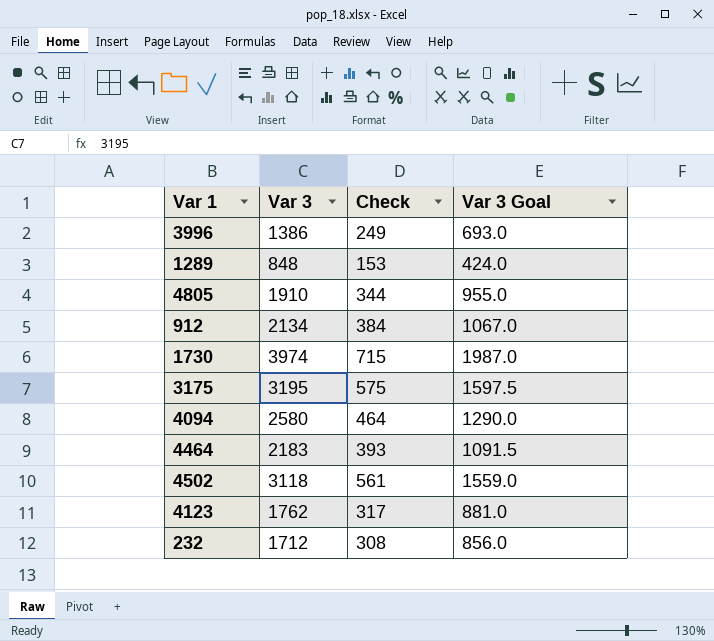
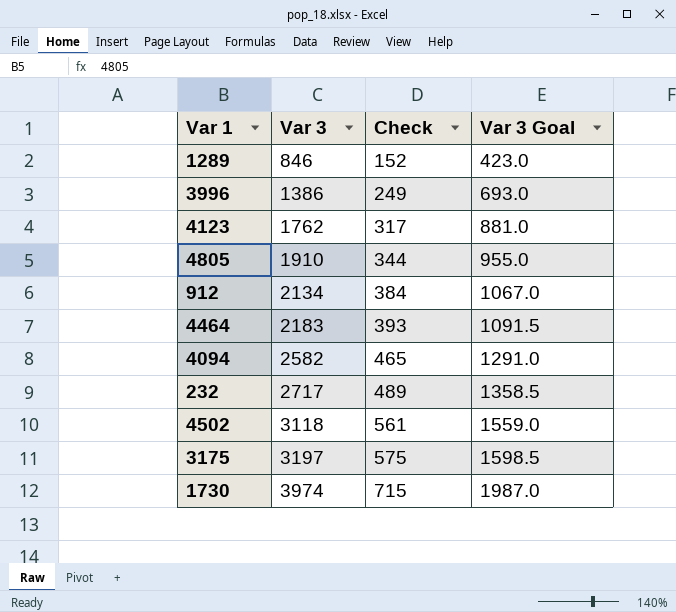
row order: none -> Var 3 ascending
1289 | Var 3: 848 -> 846
1289 | Check: 153 -> 152
1289 | Var 3 Goal: 424.0 -> 423.0
4094 | Var 3: 2580 -> 2582
4094 | Check: 464 -> 465
4094 | Var 3 Goal: 1290.0 -> 1291.0
232 | Var 3: 1712 -> 2717
232 | Check: 308 -> 489
232 | Var 3 Goal: 856.0 -> 1358.5
3175 | Var 3: 3195 -> 3197
3175 | Var 3 Goal: 1597.5 -> 1598.5

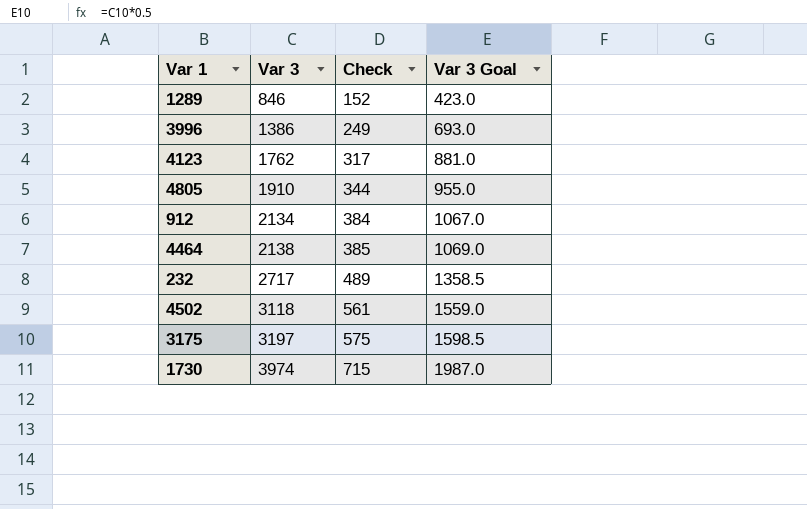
row 4094: 2582 | 465 | 1291.0 -> none
4464 | Var 3: 2183 -> 2138
4464 | Check: 393 -> 385
4464 | Var 3 Goal: 1091.5 -> 1069.0

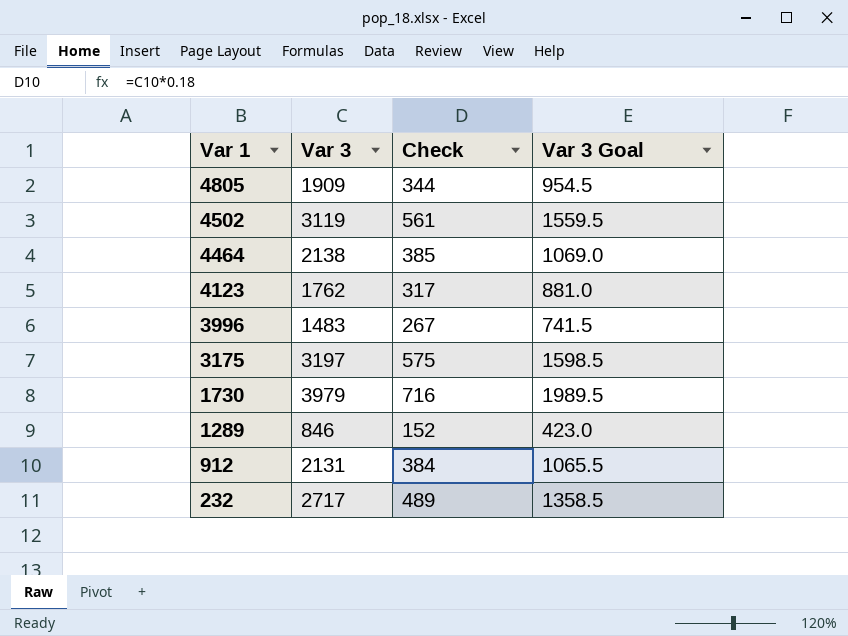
row order: Var 3 ascending -> Var 1 descending
4805 | Var 3: 1910 -> 1909
4805 | Var 3 Goal: 955.0 -> 954.5
4502 | Var 3: 3118 -> 3119
4502 | Var 3 Goal: 1559.0 -> 1559.5
3996 | Var 3: 1386 -> 1483
3996 | Check: 249 -> 267
3996 | Var 3 Goal: 693.0 -> 741.5
1730 | Var 3: 3974 -> 3979
1730 | Check: 715 -> 716
1730 | Var 3 Goal: 1987.0 -> 1989.5
912 | Var 3: 2134 -> 2131
912 | Var 3 Goal: 1067.0 -> 1065.5

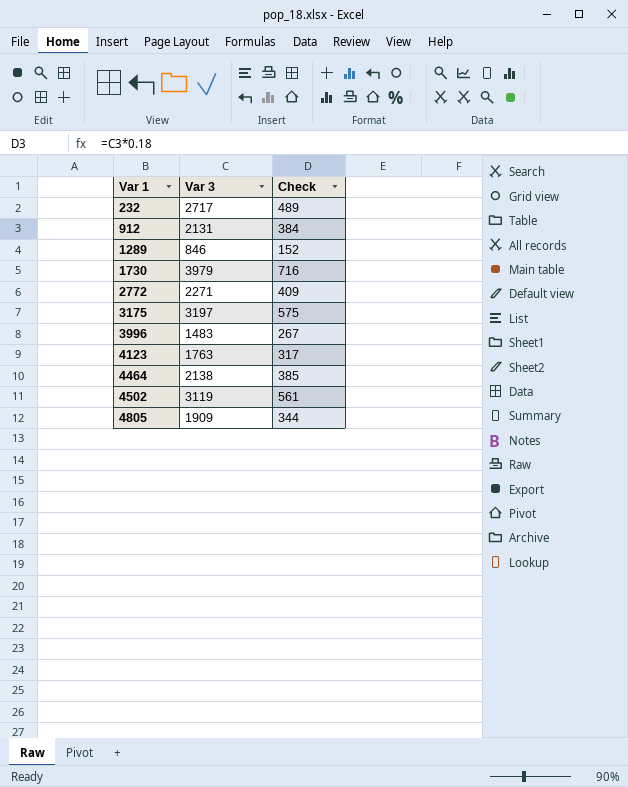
row order: Var 1 descending -> Var 1 ascending
column Var 3 Goal | formula: [Var 3] * 0.5 -> none
row 2772: none -> 2271 | 409
4123 | Var 3: 1762 -> 1763

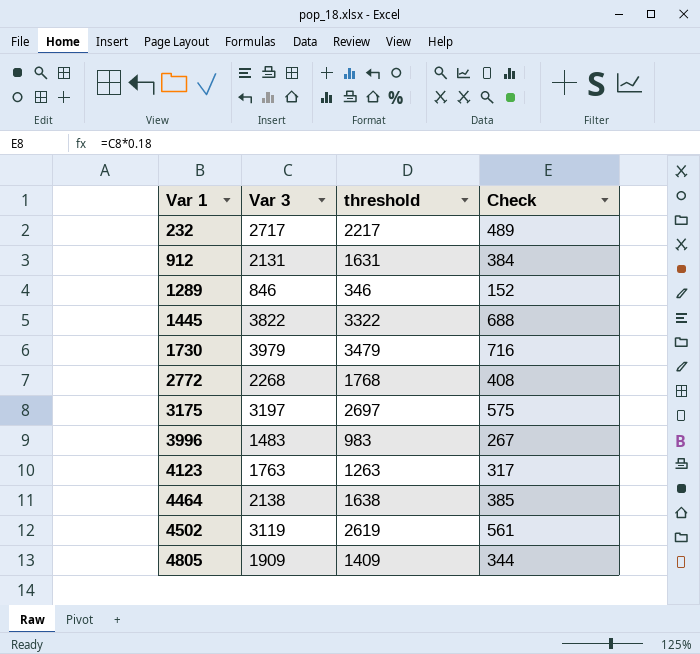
column threshold | formula: none -> [Var 3] - 500
row 1445: none -> 3822 | 3322 | 688
2772 | Var 3: 2271 -> 2268
2772 | Check: 409 -> 408

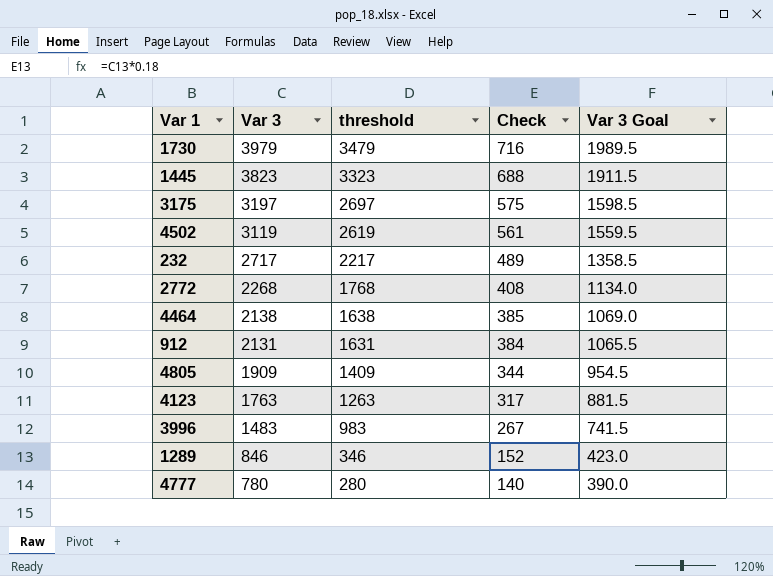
row order: Var 1 ascending -> Var 3 descending
column Var 3 Goal | formula: none -> [Var 3] * 0.5
1445 | Var 3: 3822 -> 3823
1445 | threshold: 3322 -> 3323
row 4777: none -> 780 | 280 | 140 | 390.0

